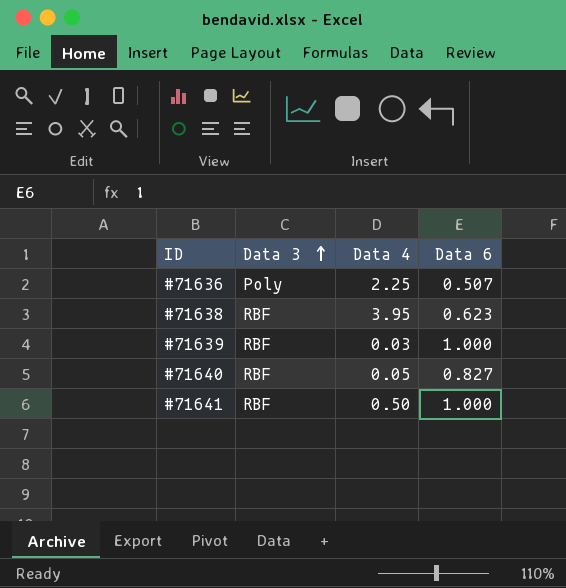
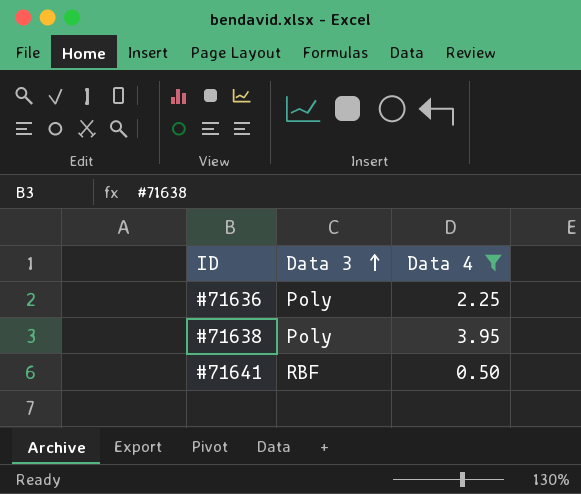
filter: none -> Data 4 >= 0.50
column Data 6 | position: 4 -> none
#71638 | Data 3: RBF -> Poly

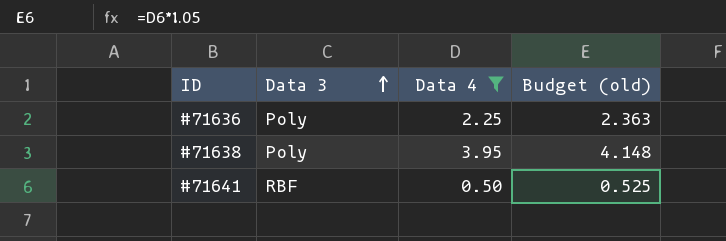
column Budget (old) | formula: none -> [Data 4] * 1.05

